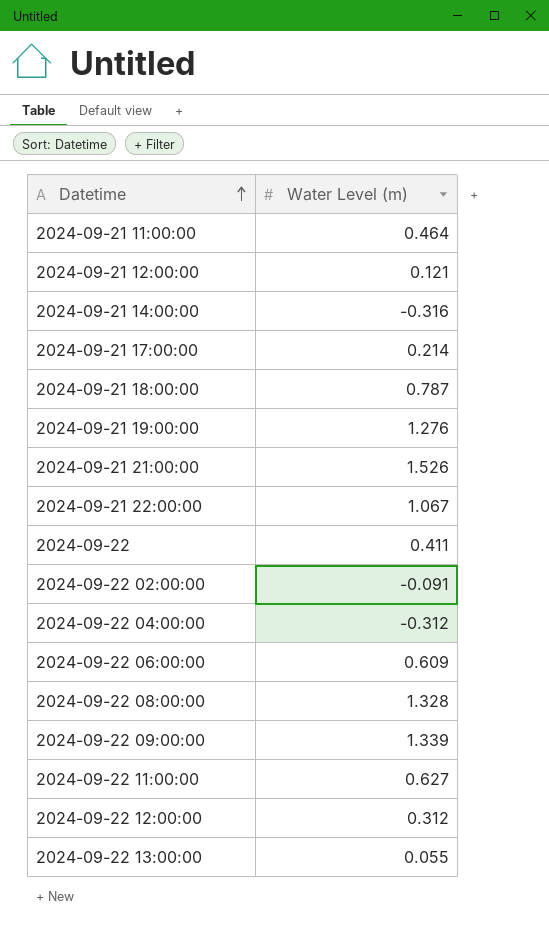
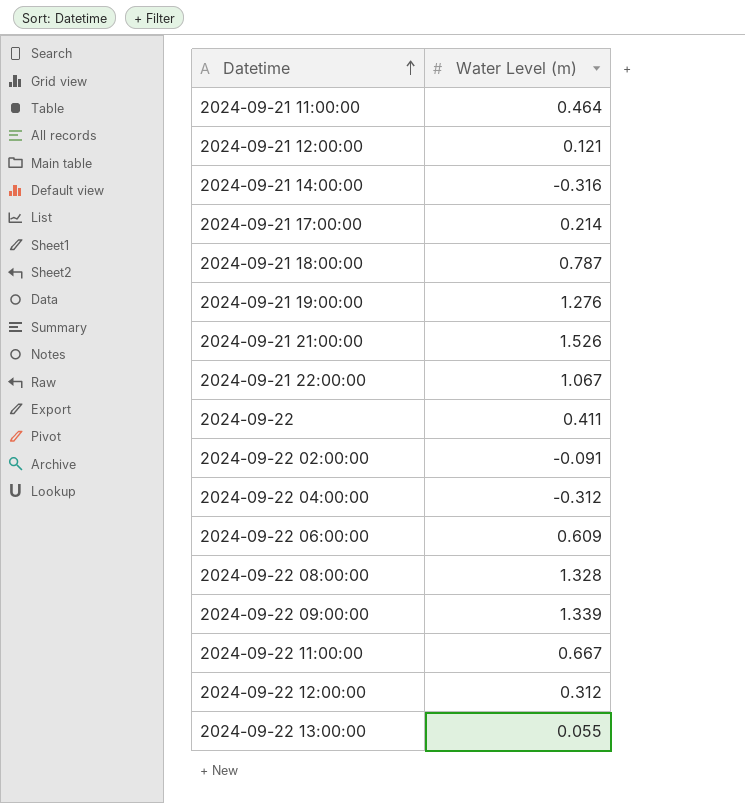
2024-09-22 11:00:00 | Water Level (m): 0.627 -> 0.667

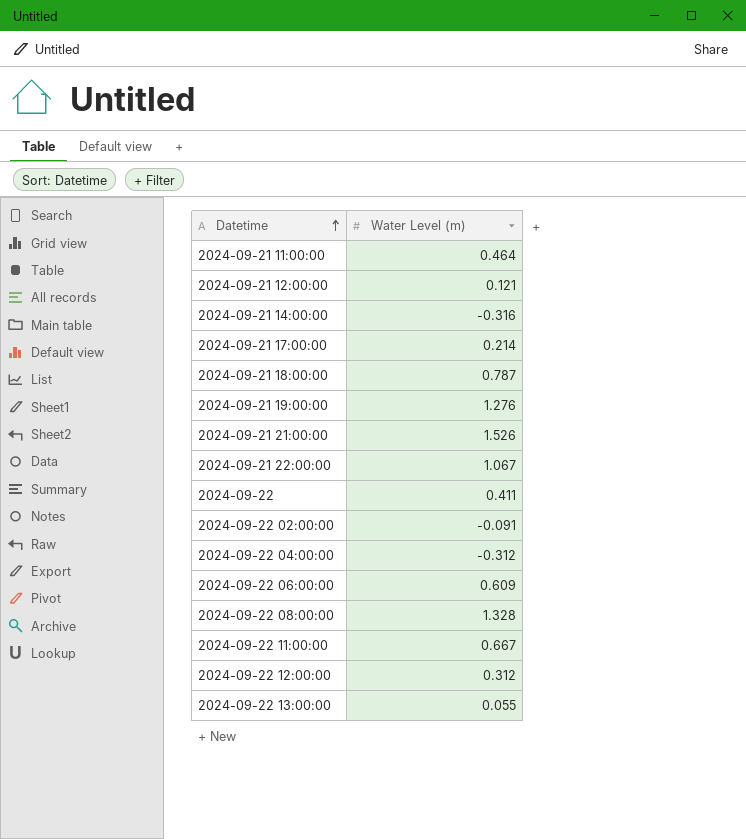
row 2024-09-22 09:00:00: 1.339 -> none

